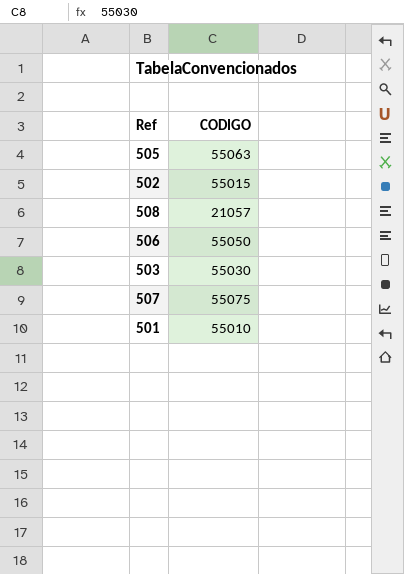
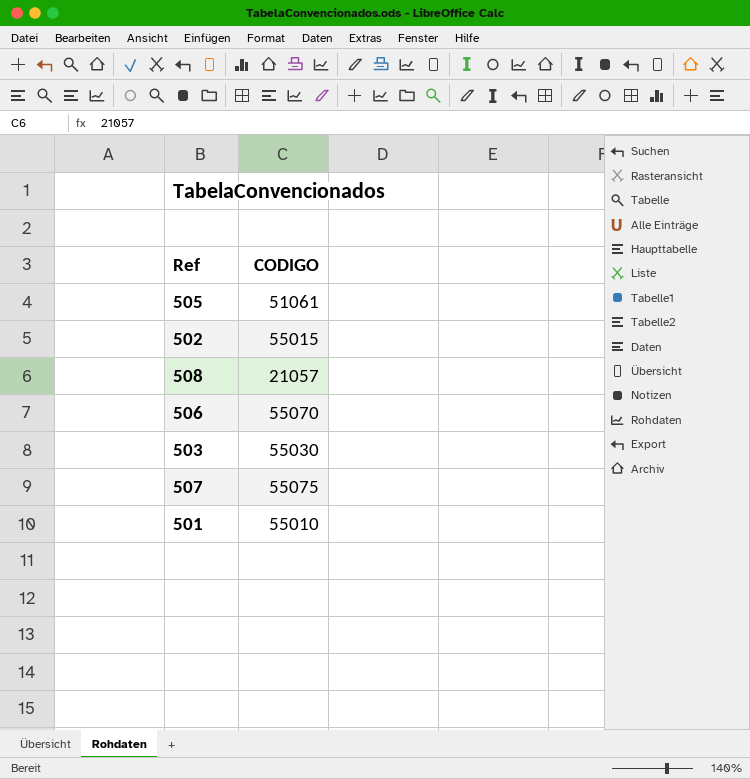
505 | CODIGO: 55063 -> 51061
506 | CODIGO: 55050 -> 55070

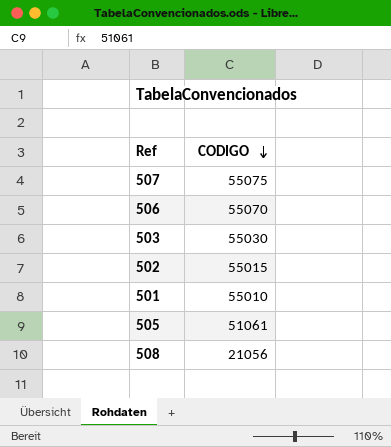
row order: none -> CODIGO descending
508 | CODIGO: 21057 -> 21056

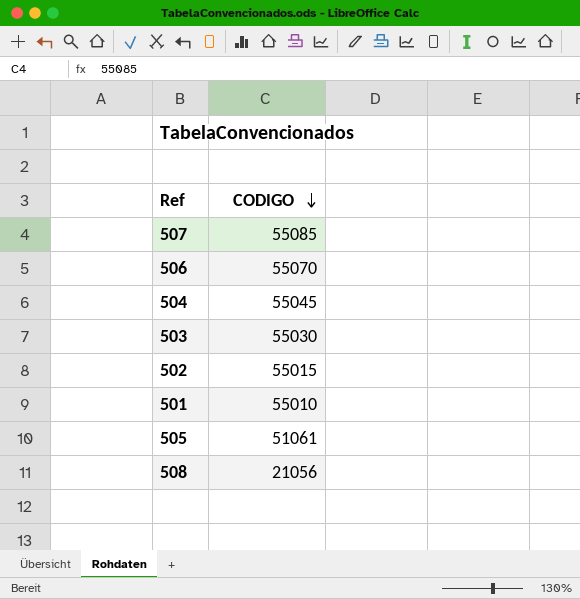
507 | CODIGO: 55075 -> 55085
row 504: none -> 55045

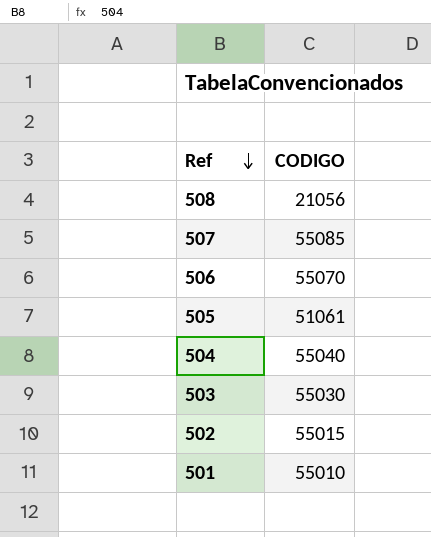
row order: CODIGO descending -> Ref descending
504 | CODIGO: 55045 -> 55040

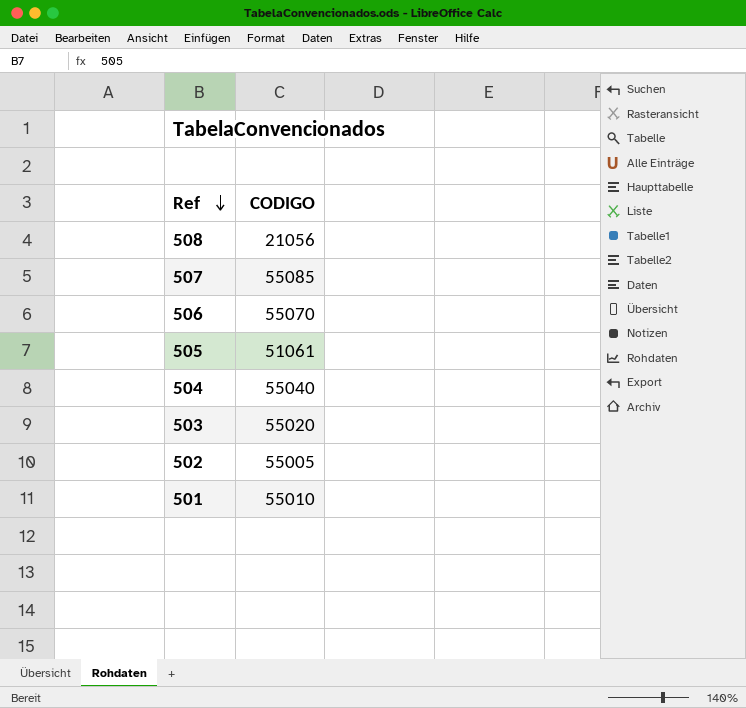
503 | CODIGO: 55030 -> 55020
502 | CODIGO: 55015 -> 55005

